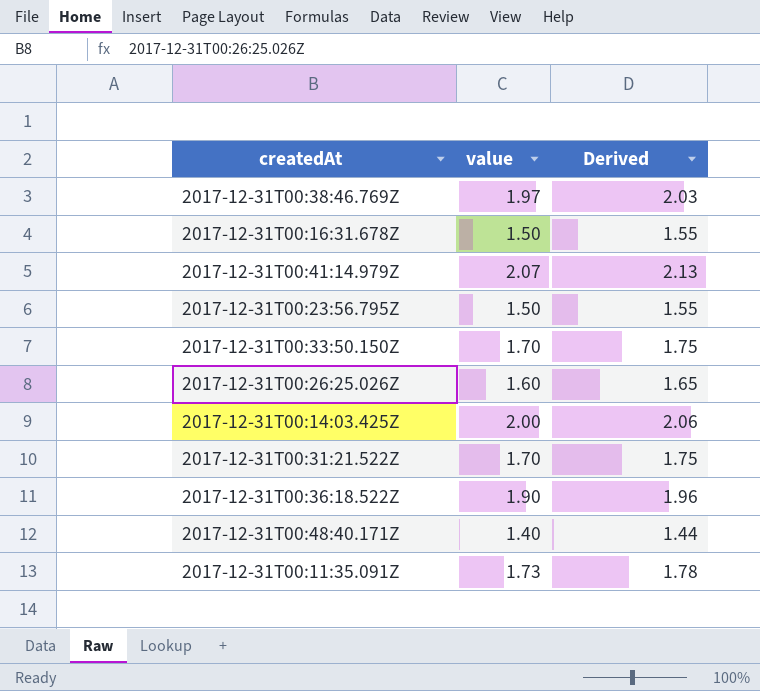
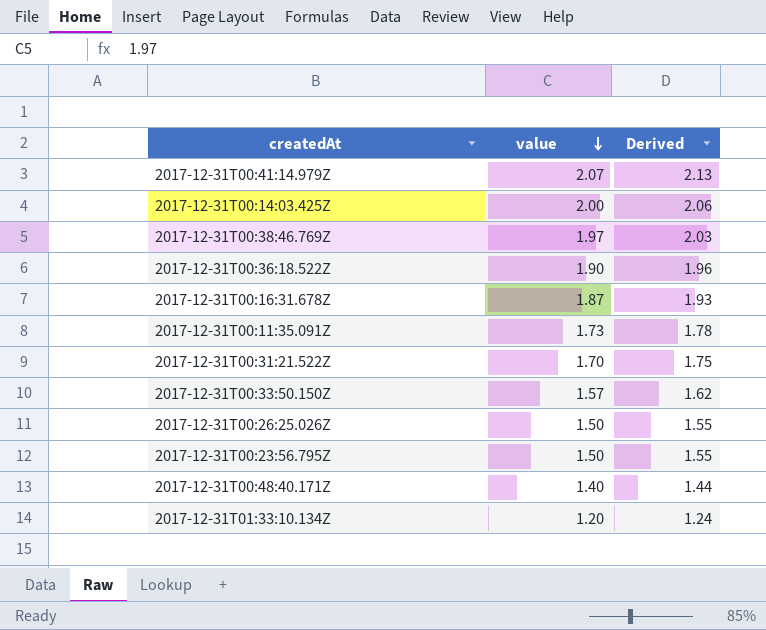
row order: none -> value descending
2017-12-31T00:16:31.678Z | value: 1.50 -> 1.87
2017-12-31T00:16:31.678Z | Derived: 1.55 -> 1.93
2017-12-31T00:33:50.150Z | value: 1.70 -> 1.57
2017-12-31T00:33:50.150Z | Derived: 1.75 -> 1.62
2017-12-31T00:26:25.026Z | value: 1.60 -> 1.50
2017-12-31T00:26:25.026Z | Derived: 1.65 -> 1.55
row 2017-12-31T01:33:10.134Z: none -> 1.20 | 1.24

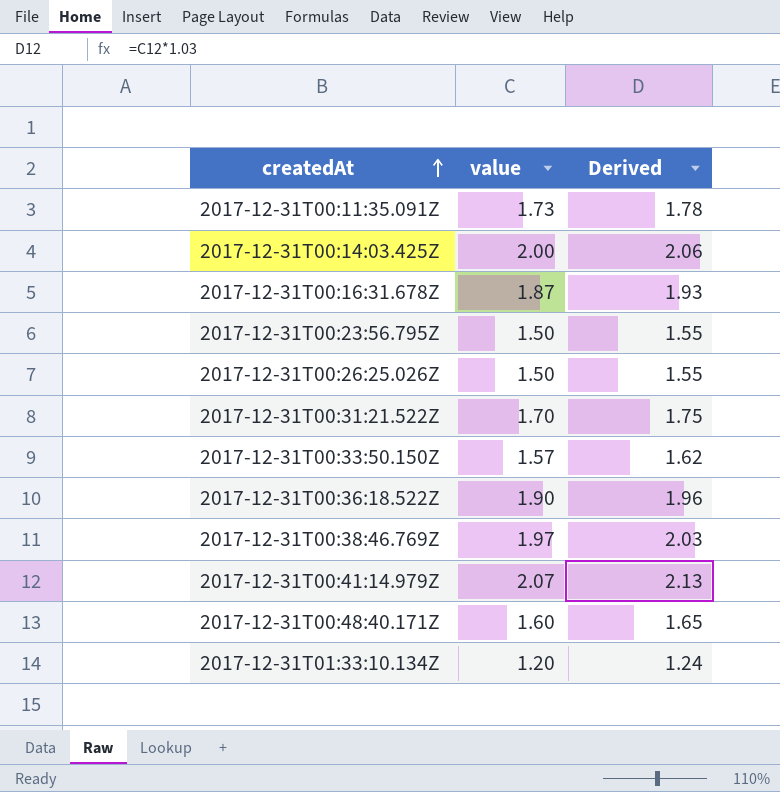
row order: value descending -> createdAt ascending
2017-12-31T00:48:40.171Z | value: 1.40 -> 1.60
2017-12-31T00:48:40.171Z | Derived: 1.44 -> 1.65

